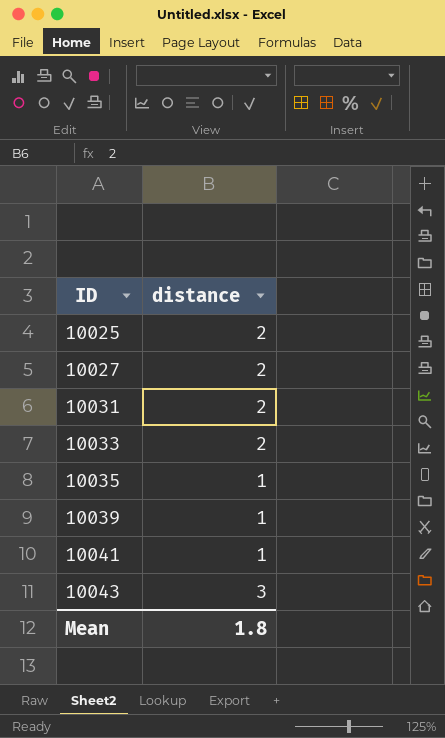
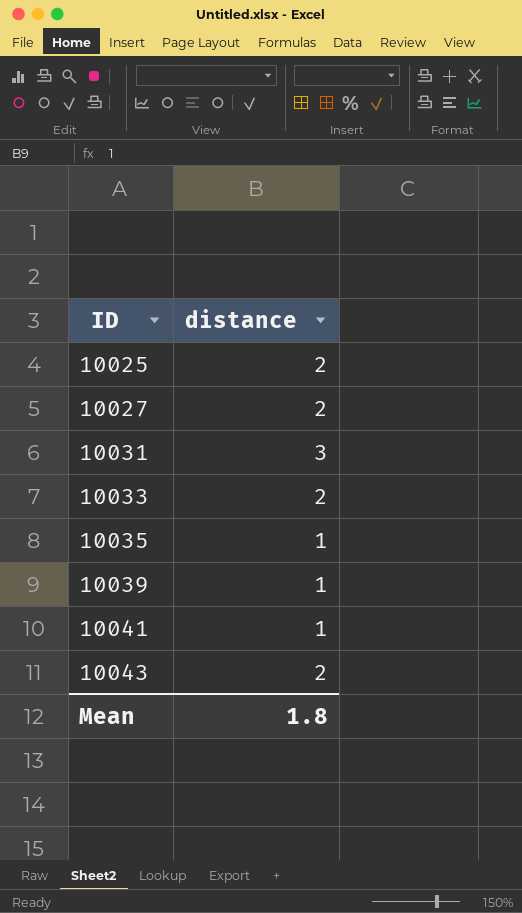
10031 | distance: 2 -> 3
10043 | distance: 3 -> 2

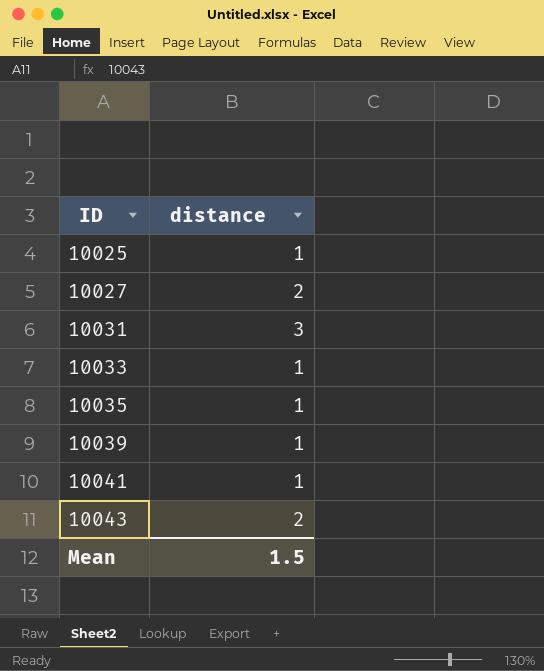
10025 | distance: 2 -> 1
10033 | distance: 2 -> 1
Mean | distance: 1.8 -> 1.5

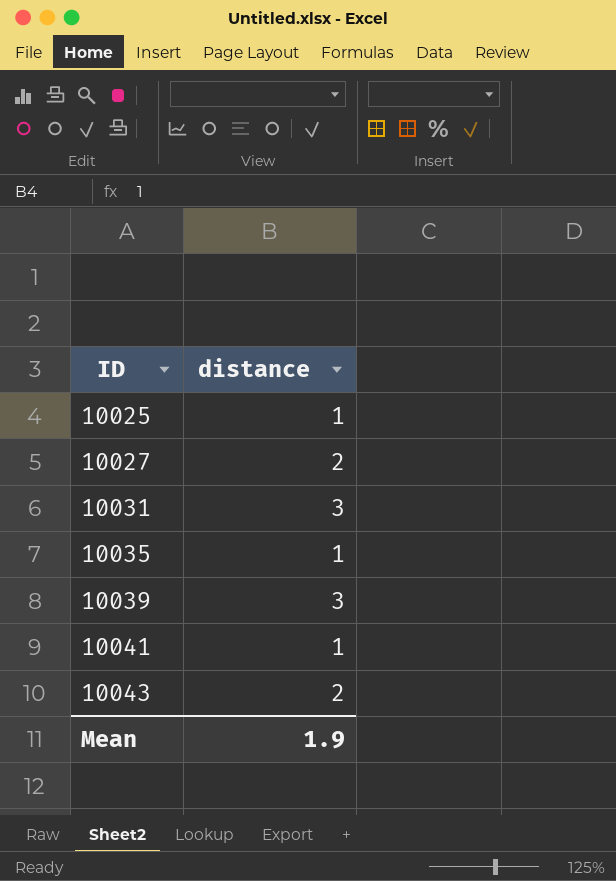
row 10033: 1 -> none
10039 | distance: 1 -> 3
Mean | distance: 1.5 -> 1.9

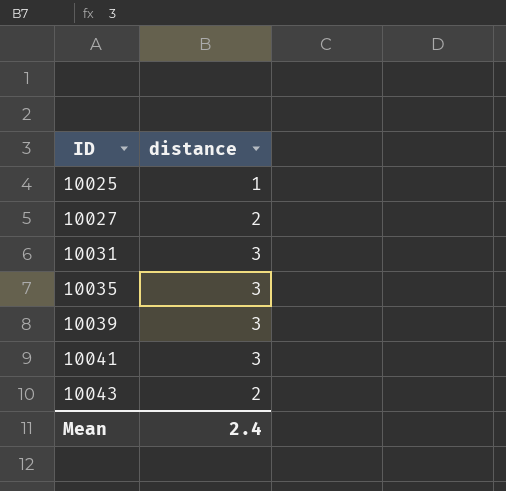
10035 | distance: 1 -> 3
10041 | distance: 1 -> 3
Mean | distance: 1.9 -> 2.4

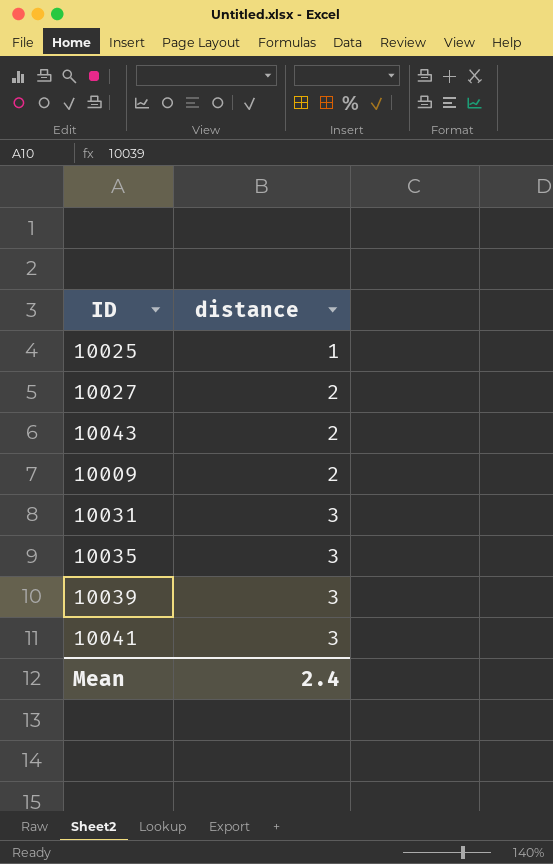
row order: ID ascending -> distance ascending
row 10009: none -> 2

